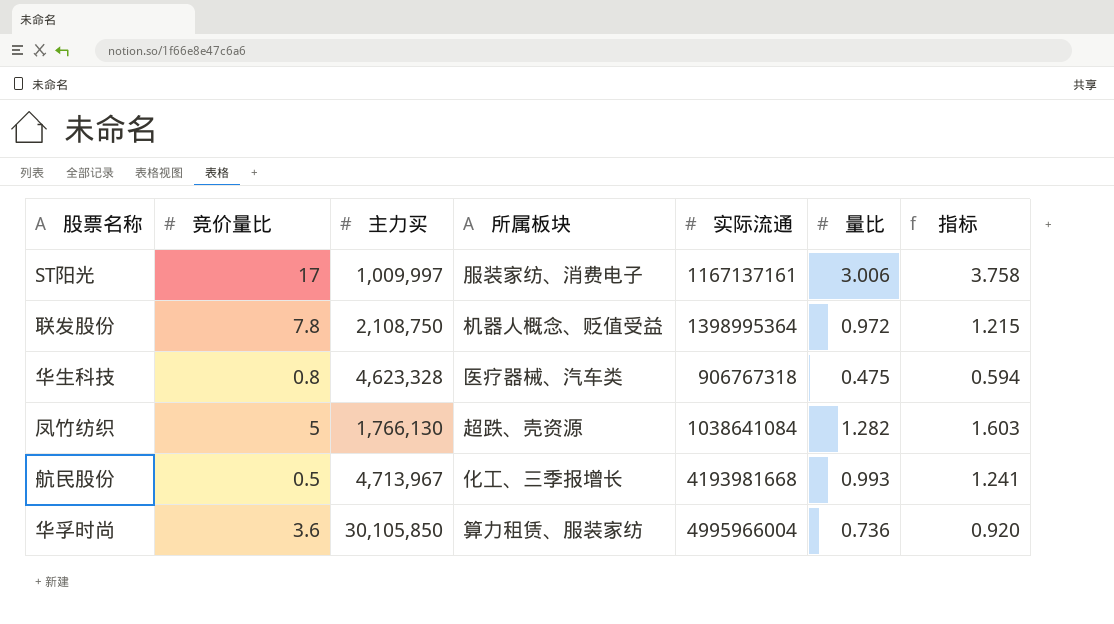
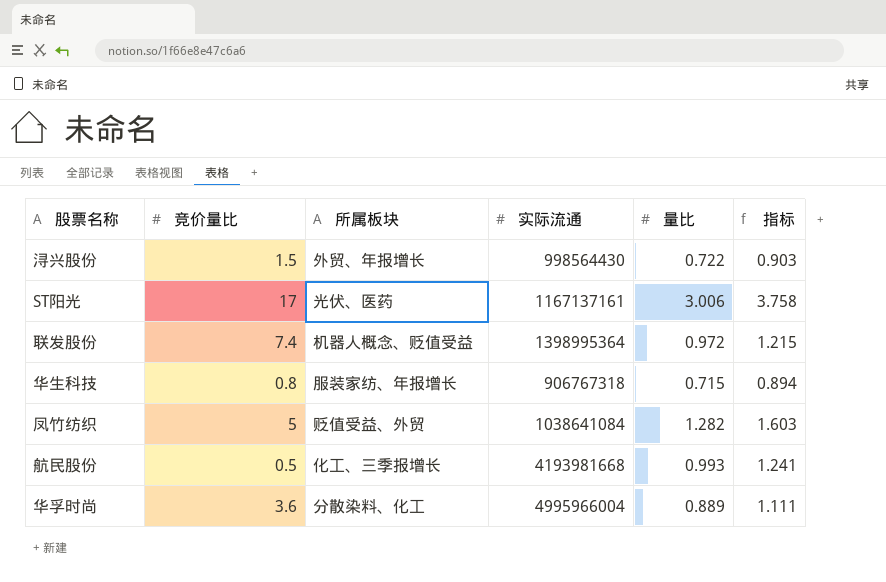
column 主力买 | position: 3 -> none
row 浔兴股份: none -> 1.5 | 外贸、年报增长 | 998564430 | 0.722 | 0.903
ST阳光 | 所属板块: 服装家纺、消费电子 -> 光伏、医药
联发股份 | 竞价量比: 7.8 -> 7.4
华生科技 | 所属板块: 医疗器械、汽车类 -> 服装家纺、年报增长
华生科技 | 量比: 0.475 -> 0.715
华生科技 | 指标: 0.594 -> 0.894
凤竹纺织 | 所属板块: 超跌、壳资源 -> 贬值受益、外贸
华孚时尚 | 所属板块: 算力租赁、服装家纺 -> 分散染料、化工
华孚时尚 | 量比: 0.736 -> 0.889
华孚时尚 | 指标: 0.920 -> 1.111

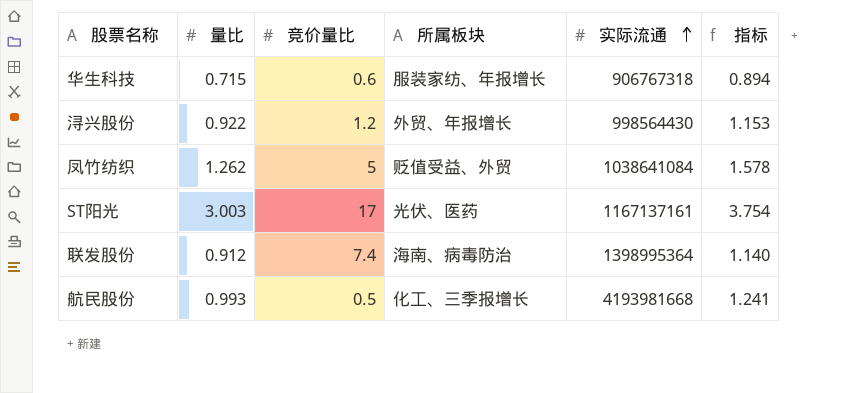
row order: none -> 实际流通 ascending
column 量比 | position: 5 -> 2
row 华孚时尚: 3.6 | 分散染料、化工 | 4995966004 | 0.889 | 1.111 -> none
华生科技 | 竞价量比: 0.8 -> 0.6
浔兴股份 | 量比: 0.722 -> 0.922
浔兴股份 | 竞价量比: 1.5 -> 1.2
浔兴股份 | 指标: 0.903 -> 1.153
凤竹纺织 | 量比: 1.282 -> 1.262
凤竹纺织 | 指标: 1.603 -> 1.578
ST阳光 | 量比: 3.006 -> 3.003
ST阳光 | 指标: 3.758 -> 3.754
联发股份 | 量比: 0.972 -> 0.912
联发股份 | 所属板块: 机器人概念、贬值受益 -> 海南、病毒防治
联发股份 | 指标: 1.215 -> 1.140

